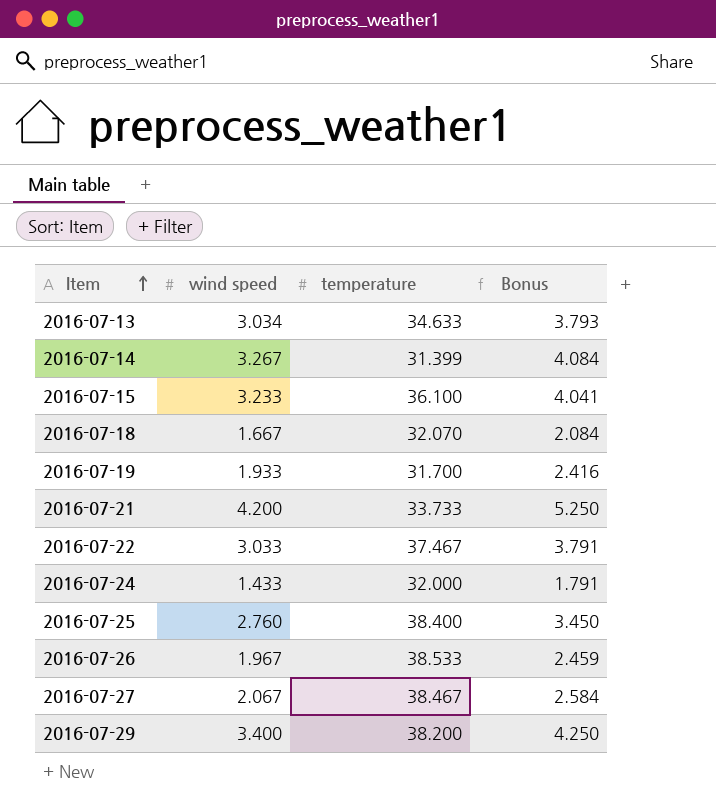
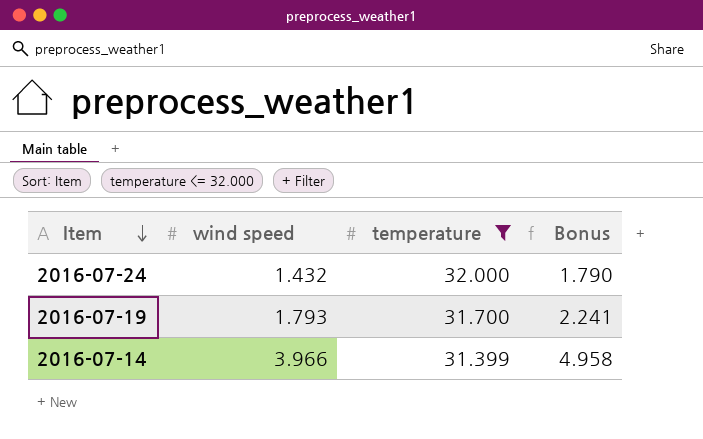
filter: none -> temperature <= 32.000
row order: Item ascending -> Item descending
2016-07-24 | wind speed: 1.433 -> 1.432
2016-07-24 | Bonus: 1.791 -> 1.790
2016-07-19 | wind speed: 1.933 -> 1.793
2016-07-19 | Bonus: 2.416 -> 2.241
2016-07-14 | wind speed: 3.267 -> 3.966
2016-07-14 | Bonus: 4.084 -> 4.958

